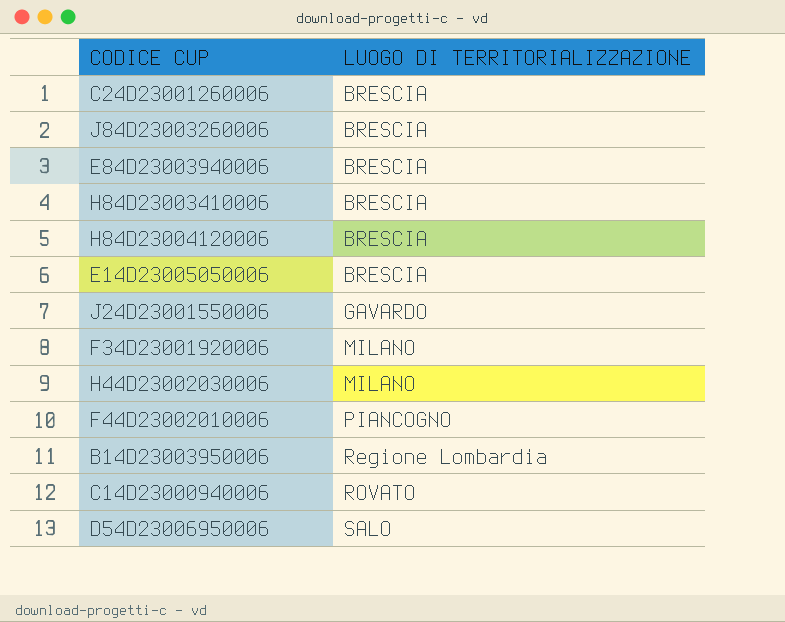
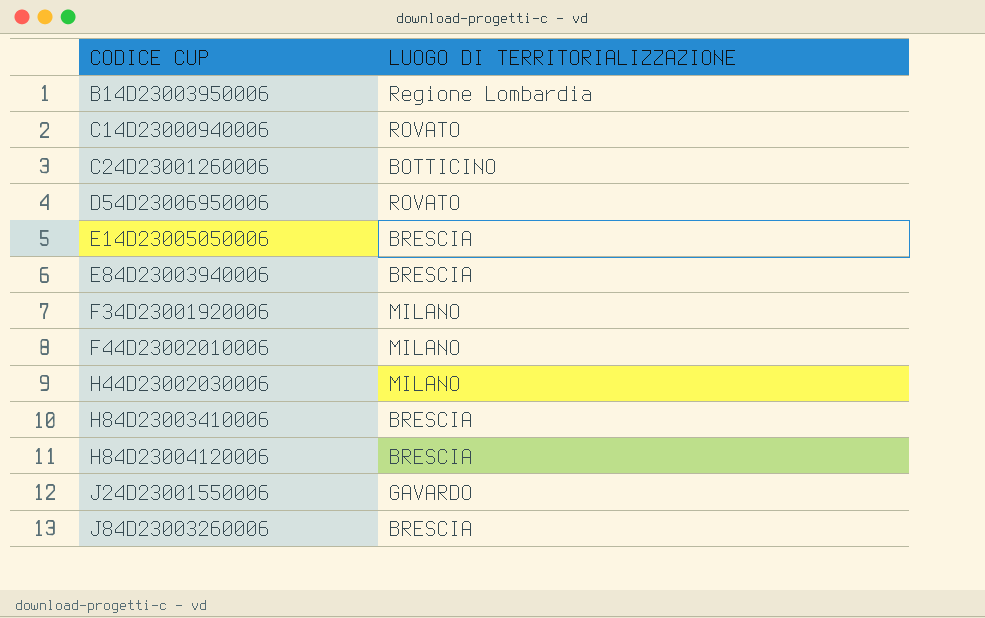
row order: LUOGO DI TERRITORIALIZZAZIONE ascending -> CODICE CUP ascending
C24D23001260006 | LUOGO DI TERRITORIALIZZAZIONE: BRESCIA -> BOTTICINO
D54D23006950006 | LUOGO DI TERRITORIALIZZAZIONE: SALO -> ROVATO
F44D23002010006 | LUOGO DI TERRITORIALIZZAZIONE: PIANCOGNO -> MILANO

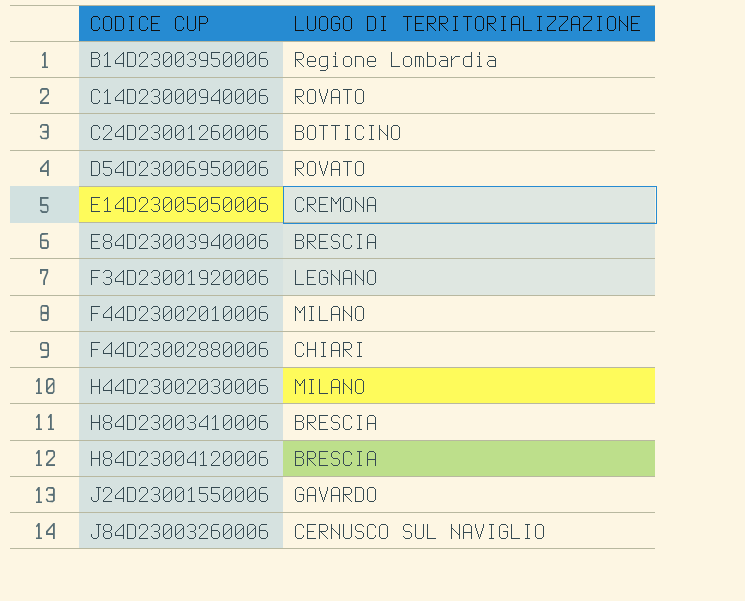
E14D23005050006 | LUOGO DI TERRITORIALIZZAZIONE: BRESCIA -> CREMONA
F34D23001920006 | LUOGO DI TERRITORIALIZZAZIONE: MILANO -> LEGNANO
row F44D23002880006: none -> CHIARI
J84D23003260006 | LUOGO DI TERRITORIALIZZAZIONE: BRESCIA -> CERNUSCO SUL NAVIGLIO

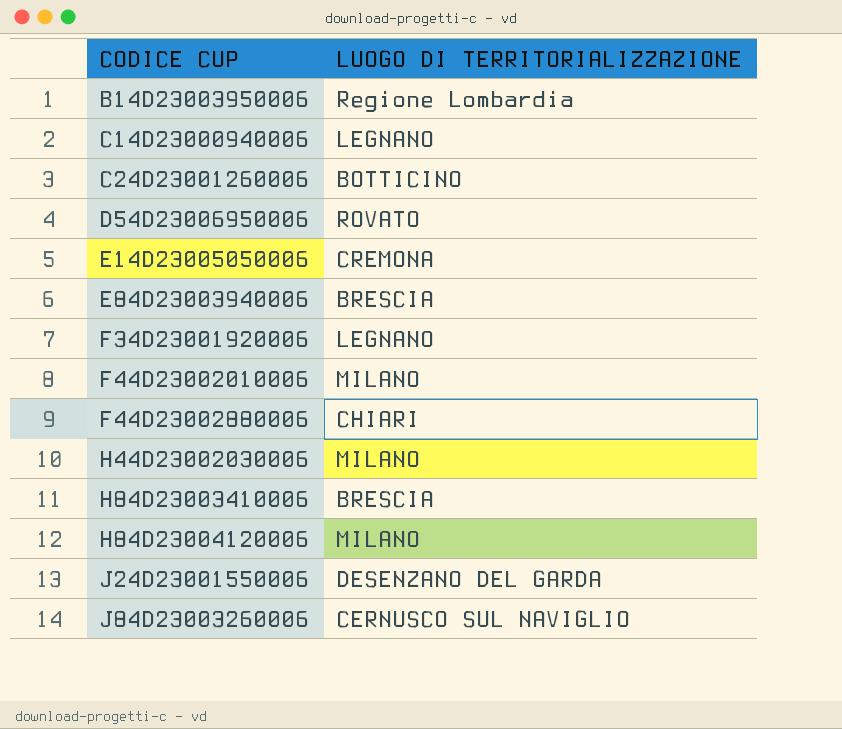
C14D23000940006 | LUOGO DI TERRITORIALIZZAZIONE: ROVATO -> LEGNANO
H84D23004120006 | LUOGO DI TERRITORIALIZZAZIONE: BRESCIA -> MILANO
J24D23001550006 | LUOGO DI TERRITORIALIZZAZIONE: GAVARDO -> DESENZANO DEL GARDA

